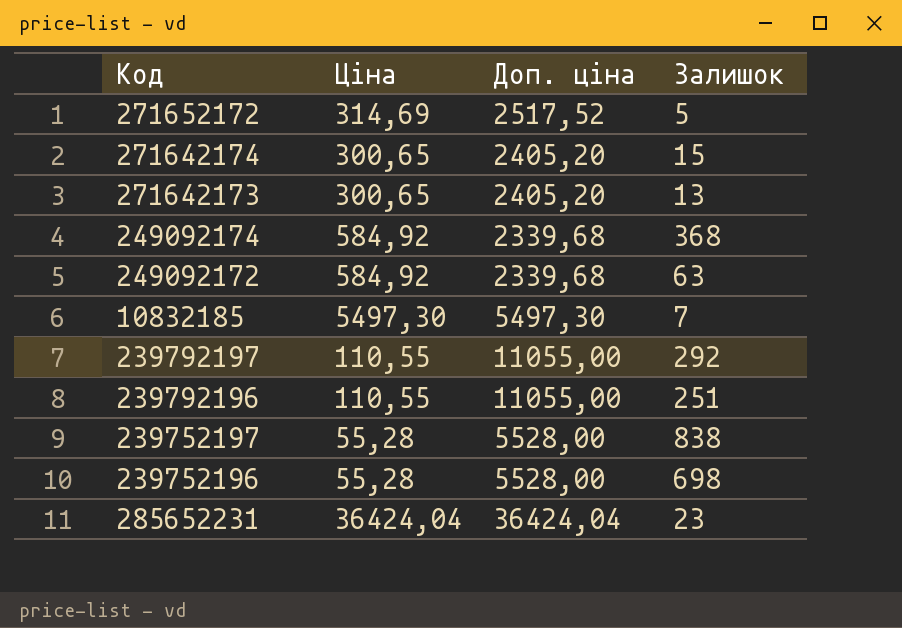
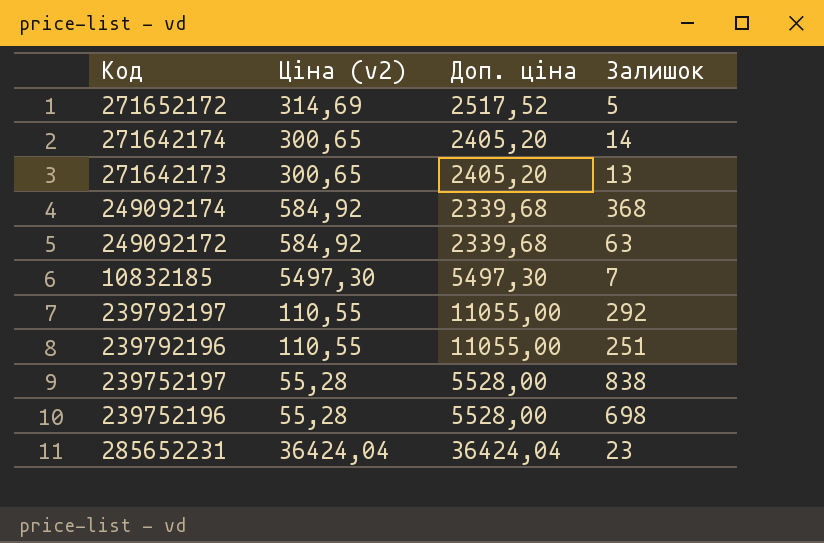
column name: Ціна -> Ціна (v2)
271642174 | Залишок: 15 -> 14

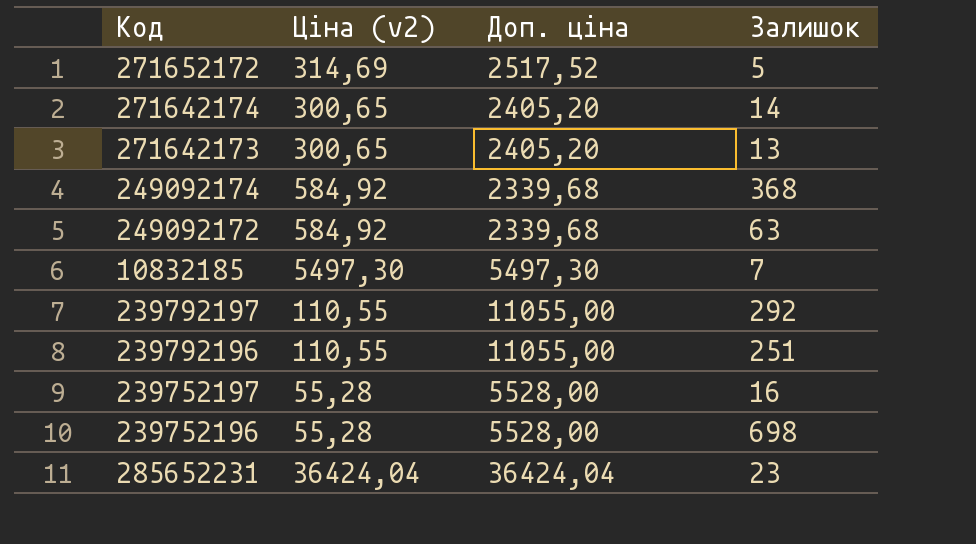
239752197 | Залишок: 838 -> 16

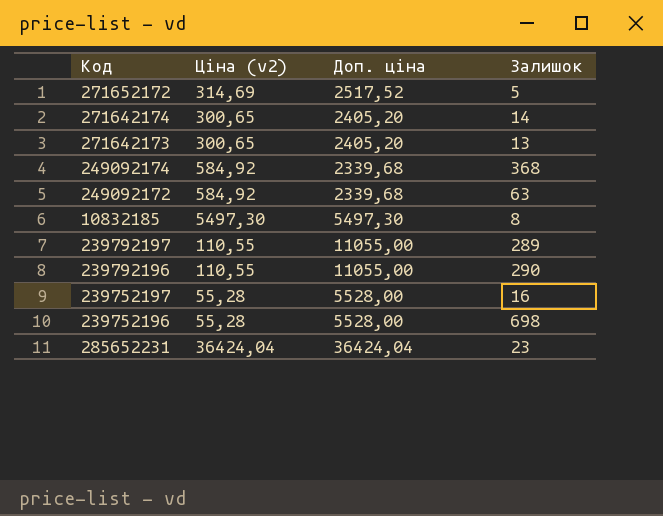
10832185 | Залишок: 7 -> 8
239792197 | Залишок: 292 -> 289
239792196 | Залишок: 251 -> 290

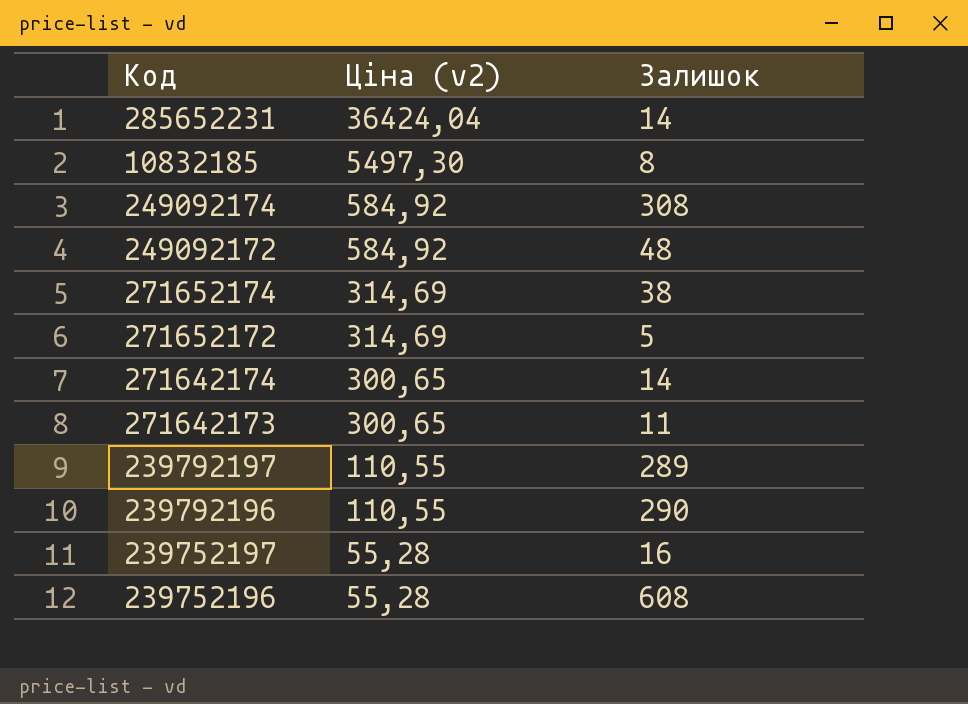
row order: none -> Ціна (v2) descending
column Доп. ціна | position: 3 -> none
285652231 | Залишок: 23 -> 14
249092174 | Залишок: 368 -> 308
249092172 | Залишок: 63 -> 48
row 271652174: none -> 314,69 | 38
271642173 | Залишок: 13 -> 11
239752196 | Залишок: 698 -> 608

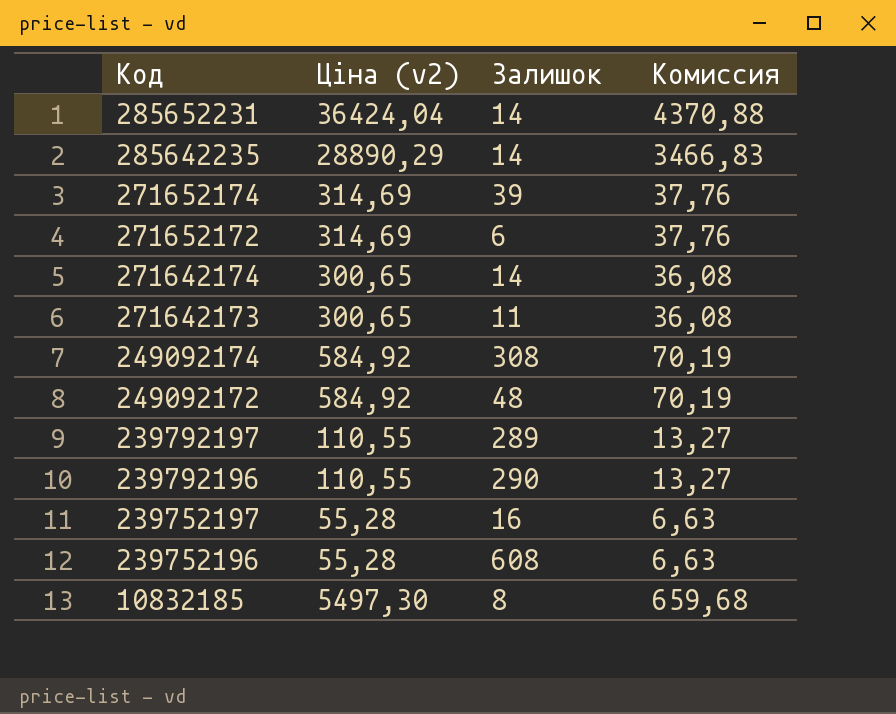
row order: Ціна (v2) descending -> Код descending
column Комиссия | formula: none -> [Ціна (v2)] * 0,12
row 285642235: none -> 28890,29 | 14 | 3466,83
271652174 | Залишок: 38 -> 39
271652172 | Залишок: 5 -> 6

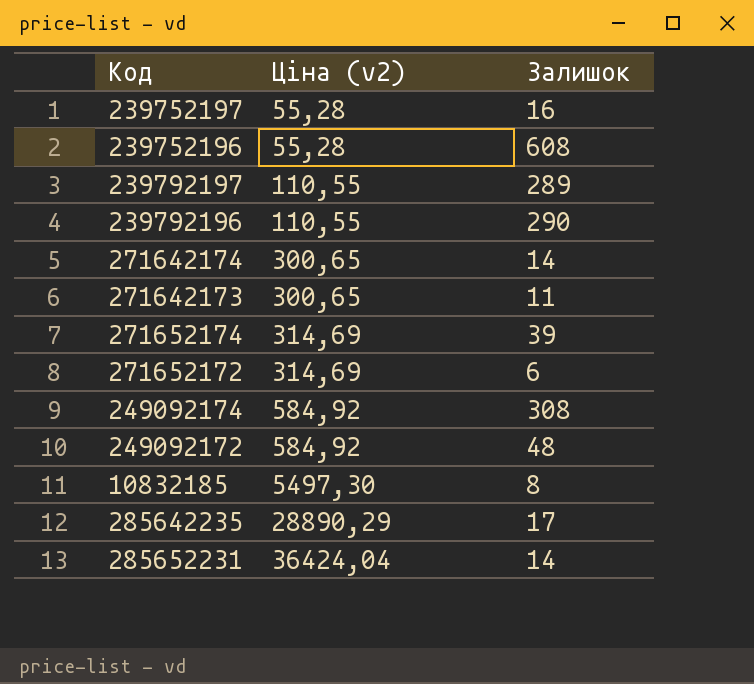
row order: Код descending -> Ціна (v2) ascending
column Комиссия | formula: [Ціна (v2)] * 0,12 -> none
285642235 | Залишок: 14 -> 17

